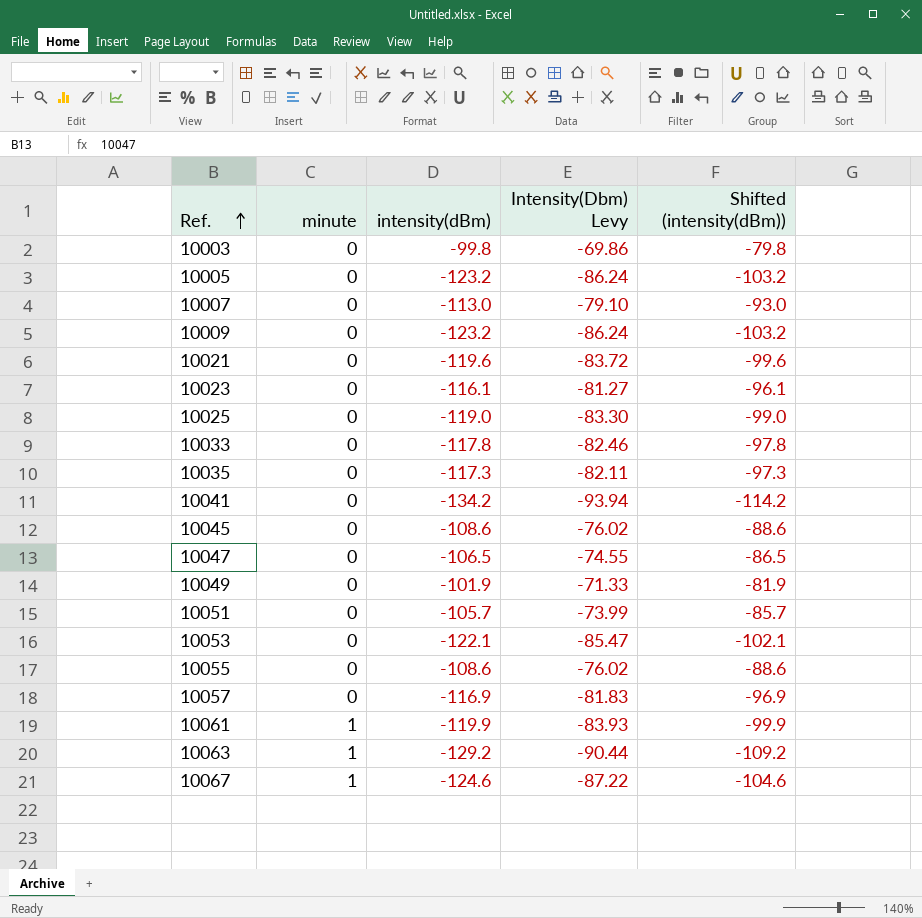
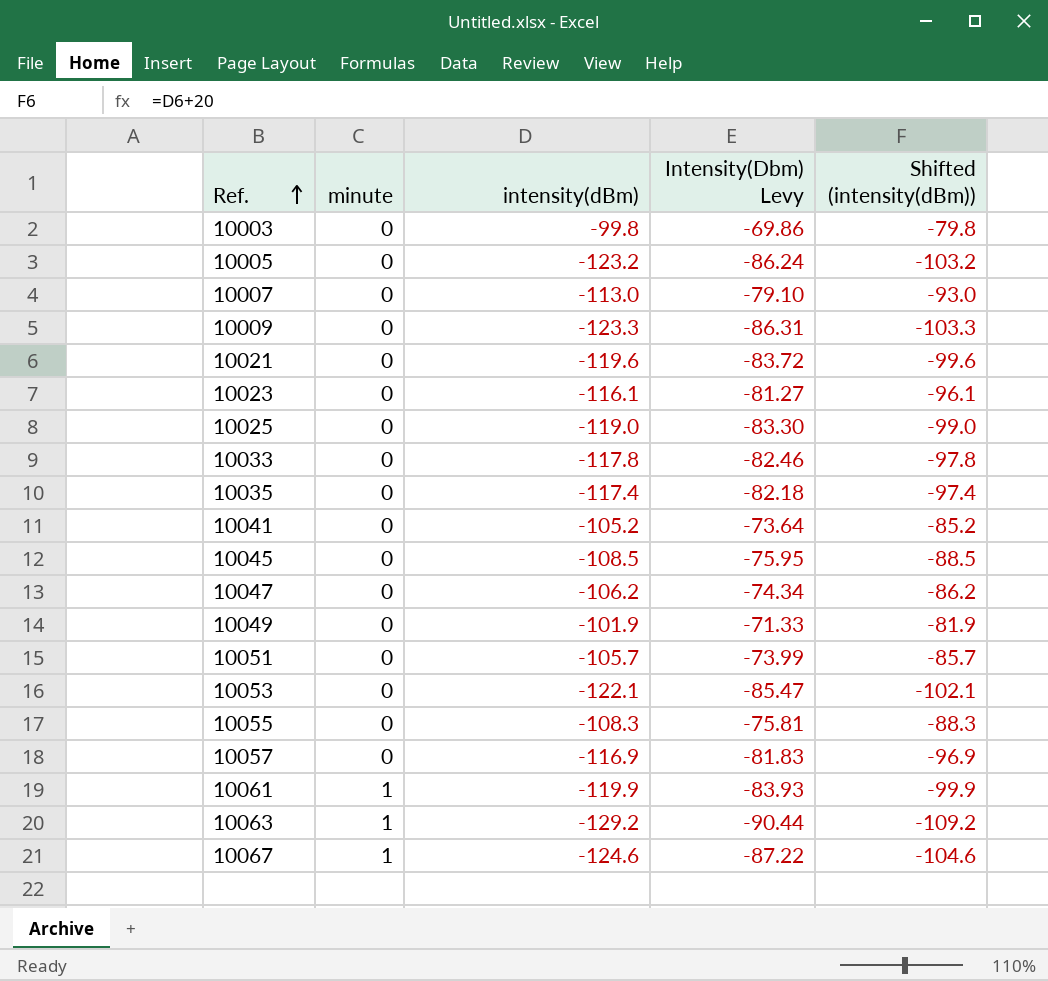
10009 | intensity(dBm): -123.2 -> -123.3
10009 | Intensity(Dbm) Levy: -86.24 -> -86.31
10009 | Shifted (intensity(dBm)): -103.2 -> -103.3
10035 | intensity(dBm): -117.3 -> -117.4
10035 | Intensity(Dbm) Levy: -82.11 -> -82.18
10035 | Shifted (intensity(dBm)): -97.3 -> -97.4
10041 | intensity(dBm): -134.2 -> -105.2
10041 | Intensity(Dbm) Levy: -93.94 -> -73.64
10041 | Shifted (intensity(dBm)): -114.2 -> -85.2
10045 | intensity(dBm): -108.6 -> -108.5
10045 | Intensity(Dbm) Levy: -76.02 -> -75.95
10045 | Shifted (intensity(dBm)): -88.6 -> -88.5
10047 | intensity(dBm): -106.5 -> -106.2
10047 | Intensity(Dbm) Levy: -74.55 -> -74.34
10047 | Shifted (intensity(dBm)): -86.5 -> -86.2
10055 | intensity(dBm): -108.6 -> -108.3
10055 | Intensity(Dbm) Levy: -76.02 -> -75.81
10055 | Shifted (intensity(dBm)): -88.6 -> -88.3

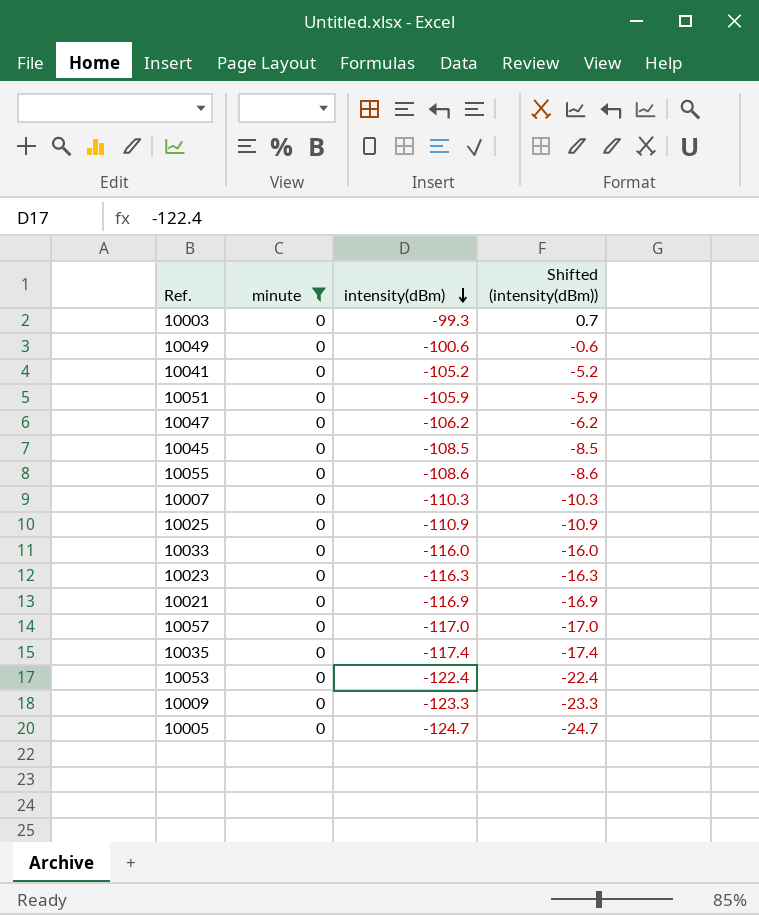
filter: none -> minute = 0
row order: Ref. ascending -> intensity(dBm) descending
column Intensity(Dbm) Levy | formula: [intensity(dBm)] * 0.7 -> none
column Shifted (intensity(dBm)) | formula: [intensity(dBm)] + 20 -> [intensity(dBm)] + 100
10003 | intensity(dBm): -99.8 -> -99.3
10049 | intensity(dBm): -101.9 -> -100.6
10051 | intensity(dBm): -105.7 -> -105.9
10055 | intensity(dBm): -108.3 -> -108.6
10007 | intensity(dBm): -113.0 -> -110.3
10025 | intensity(dBm): -119.0 -> -110.9
10033 | intensity(dBm): -117.8 -> -116.0
10023 | intensity(dBm): -116.1 -> -116.3
10021 | intensity(dBm): -119.6 -> -116.9
10057 | intensity(dBm): -116.9 -> -117.0
10053 | intensity(dBm): -122.1 -> -122.4
10005 | intensity(dBm): -123.2 -> -124.7

